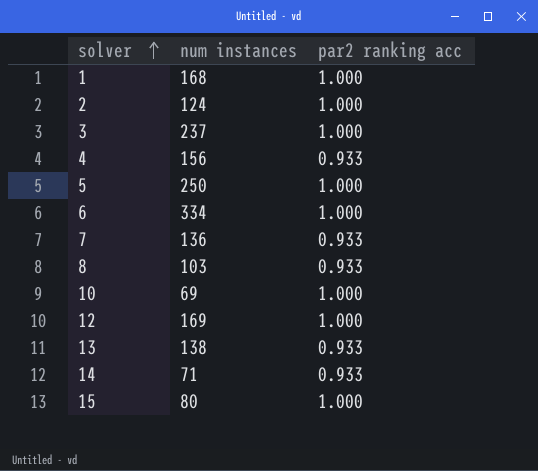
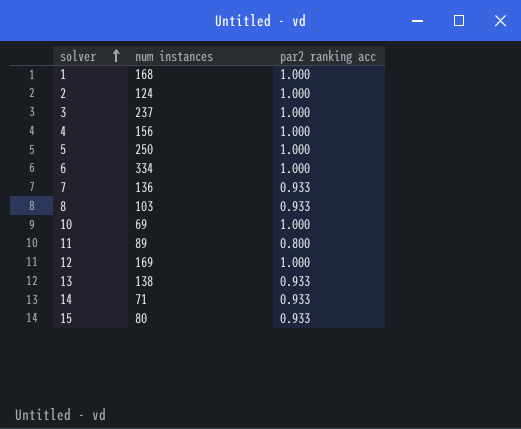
4 | par2 ranking acc: 0.933 -> 1.000
row 11: none -> 89 | 0.800
15 | par2 ranking acc: 1.000 -> 0.933

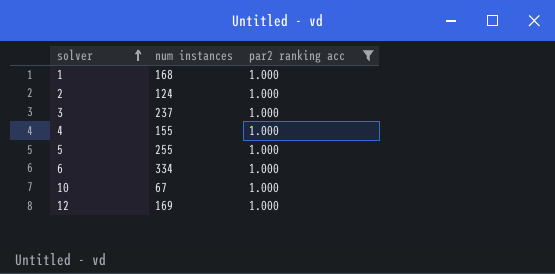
filter: none -> par2 ranking acc = 1.000
4 | num instances: 156 -> 155
5 | num instances: 250 -> 255
10 | num instances: 69 -> 67

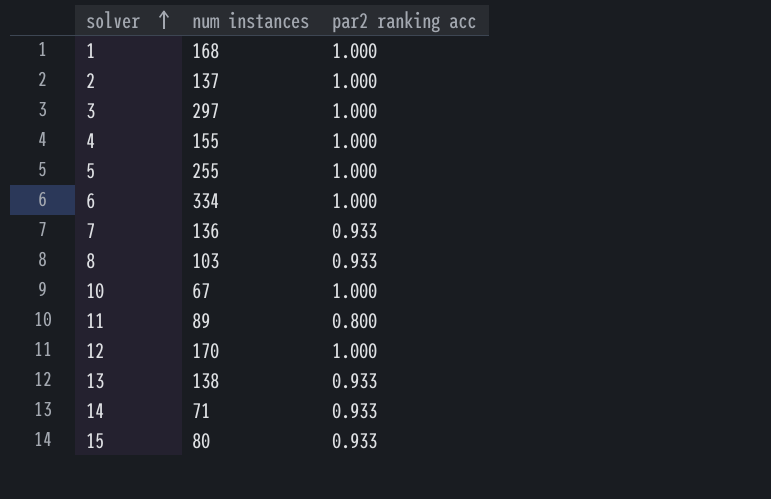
filter: par2 ranking acc = 1.000 -> none
2 | num instances: 124 -> 137
3 | num instances: 237 -> 297
12 | num instances: 169 -> 170

